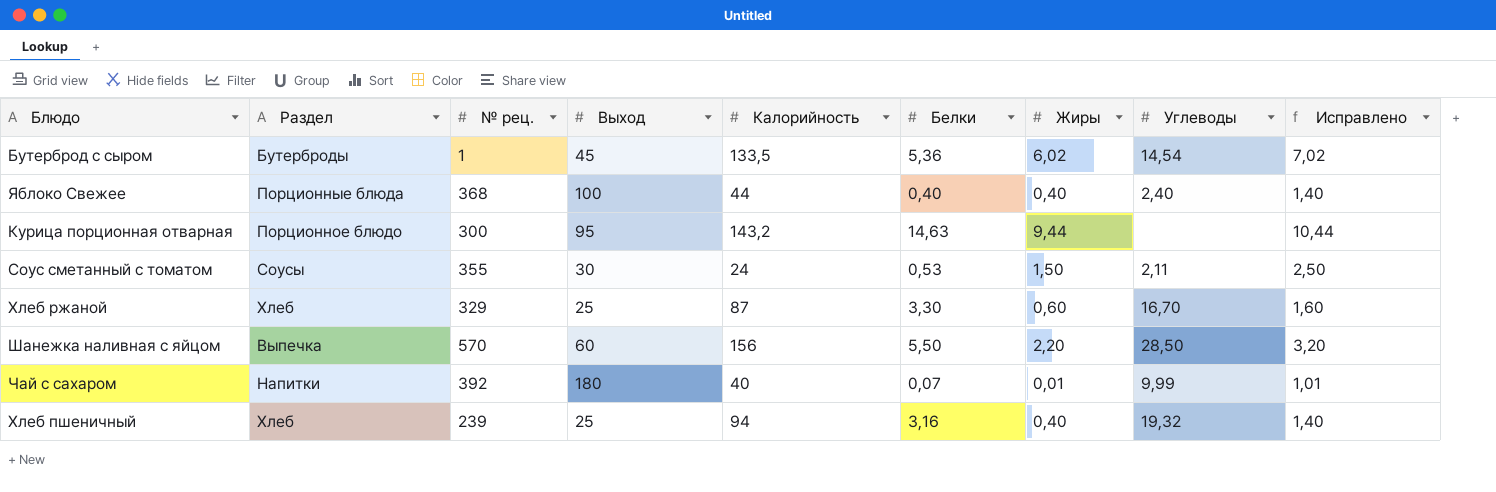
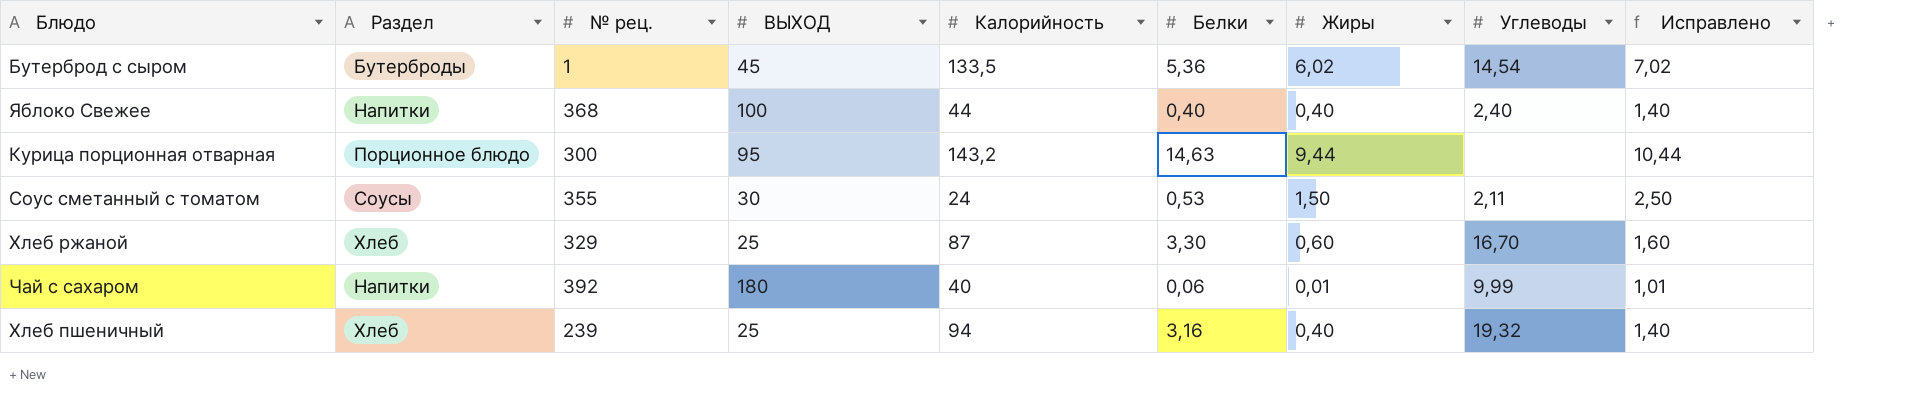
column name: Выход -> ВЫХОД
row Шанежка наливная с яйцом: Выпечка | 570 | 60 | 156 | 5,50 | 2,20 | 28,50 | 3,20 -> none
Яблоко Свежее | Раздел: Порционные блюда -> Напитки
Чай с сахаром | Белки: 0,07 -> 0,06

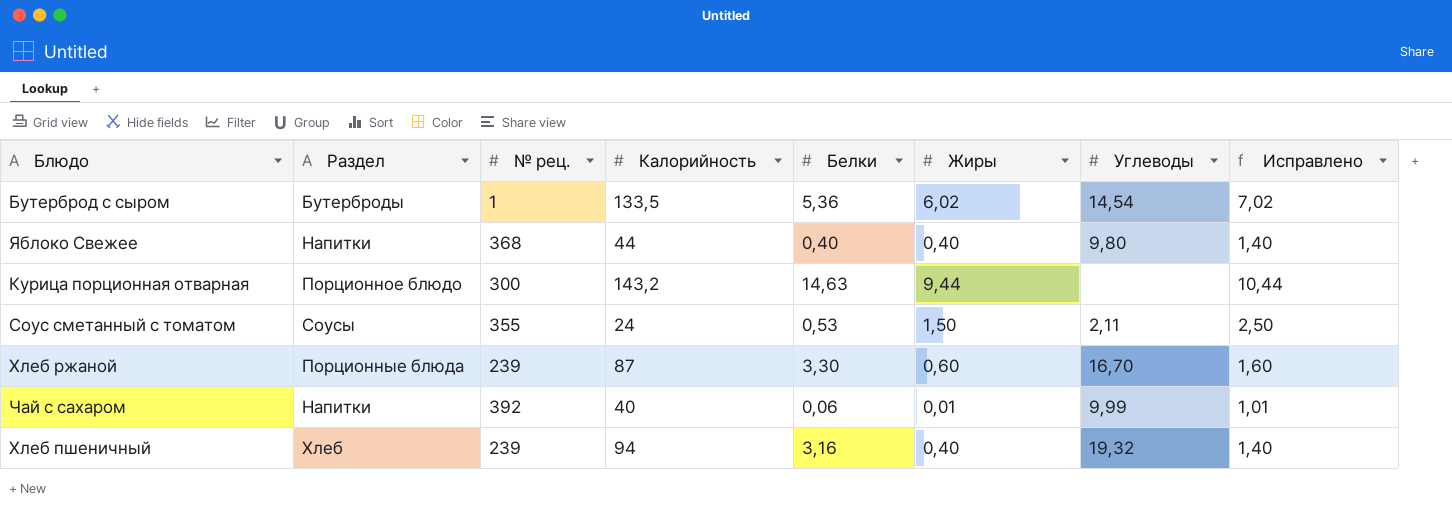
column ВЫХОД | position: 4 -> none
Яблоко Свежее | Углеводы: 2,40 -> 9,80
Хлеб ржаной | Раздел: Хлеб -> Порционные блюда
Хлеб ржаной | № рец.: 329 -> 239

